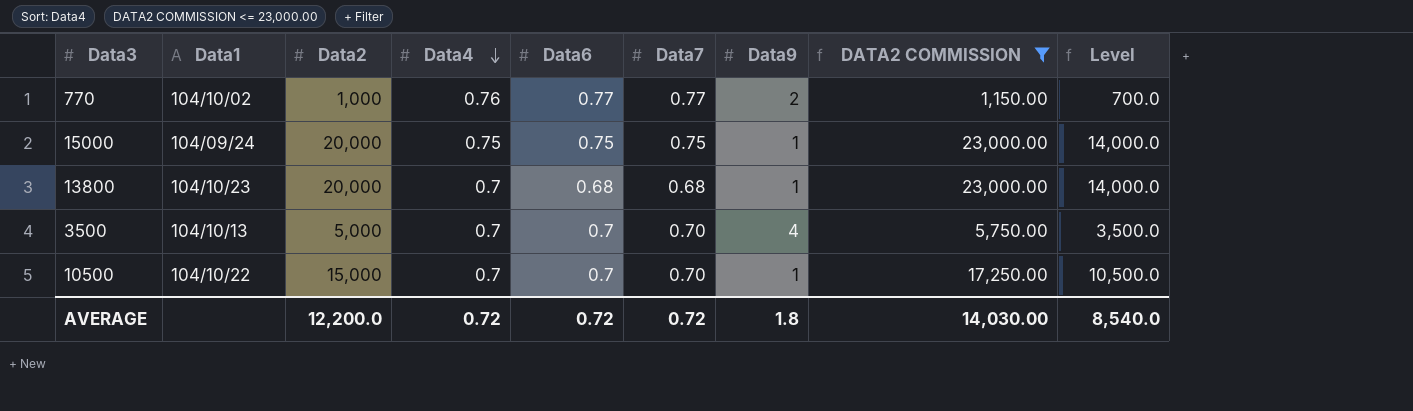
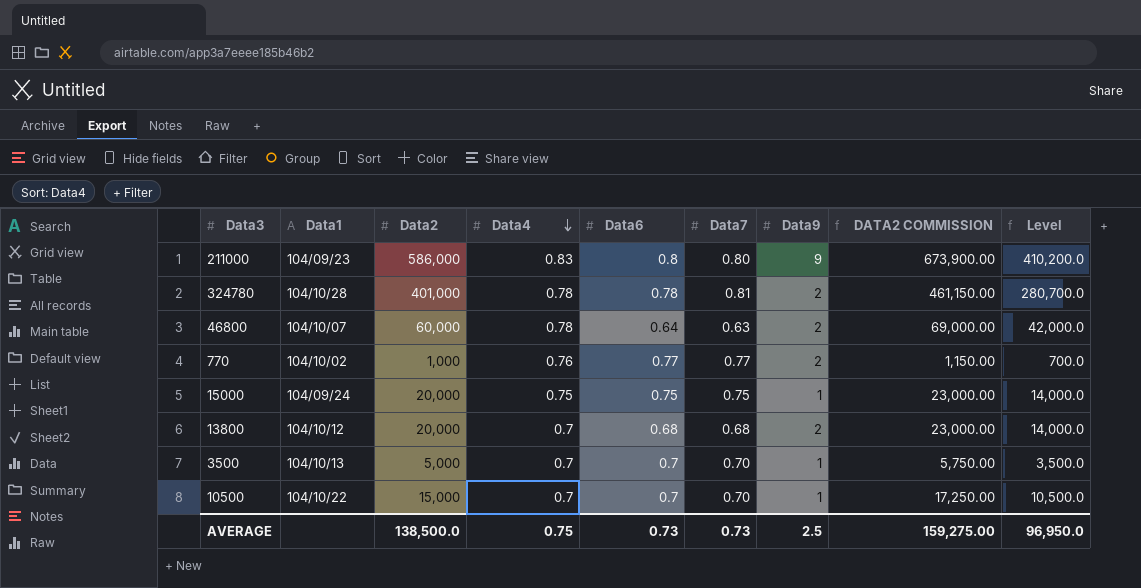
filter: DATA2 COMMISSION <= 23,000.00 -> none
13800 | Data1: 104/10/23 -> 104/10/12
13800 | Data9: 1 -> 2
3500 | Data9: 4 -> 1
AVERAGE | Data2: 12,200.0 -> 138,500.0
AVERAGE | Data4: 0.72 -> 0.75
AVERAGE | Data6: 0.72 -> 0.73
AVERAGE | Data7: 0.72 -> 0.73
AVERAGE | Data9: 1.8 -> 2.5
AVERAGE | DATA2 COMMISSION: 14,030.00 -> 159,275.00
AVERAGE | Level: 8,540.0 -> 96,950.0

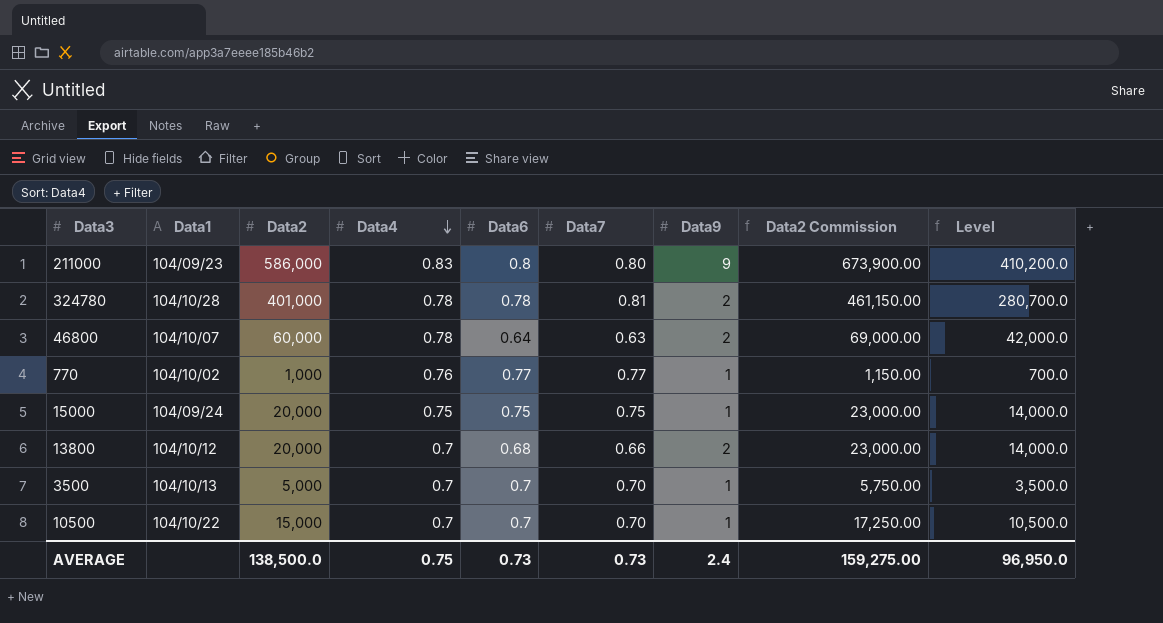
column name: DATA2 COMMISSION -> Data2 Commission
770 | Data9: 2 -> 1
13800 | Data7: 0.68 -> 0.66
AVERAGE | Data9: 2.5 -> 2.4

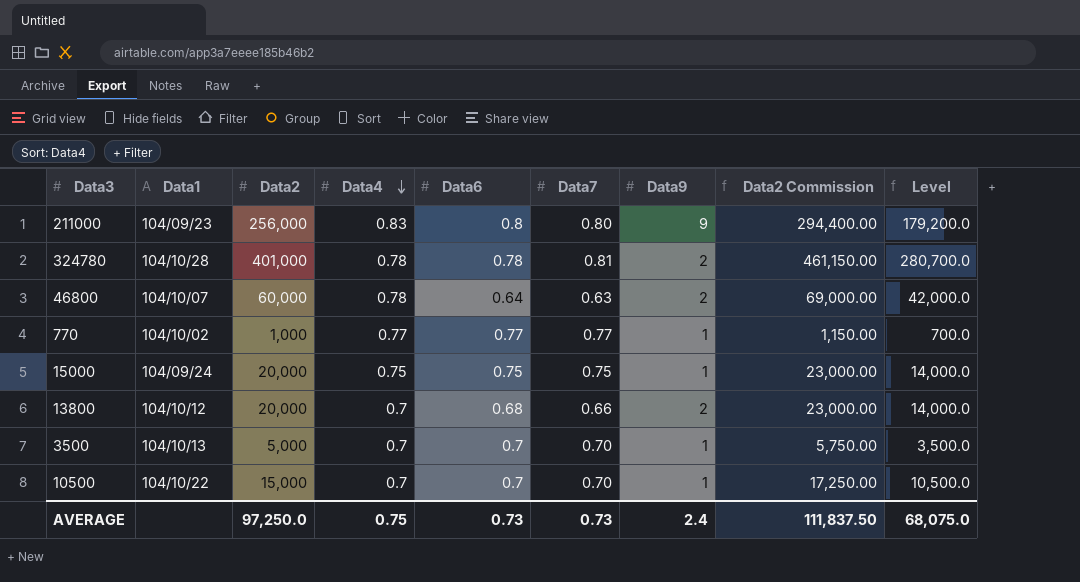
211000 | Data2: 586,000 -> 256,000
211000 | Data2 Commission: 673,900.00 -> 294,400.00
211000 | Level: 410,200.0 -> 179,200.0
770 | Data4: 0.76 -> 0.77
AVERAGE | Data2: 138,500.0 -> 97,250.0
AVERAGE | Data2 Commission: 159,275.00 -> 111,837.50
AVERAGE | Level: 96,950.0 -> 68,075.0

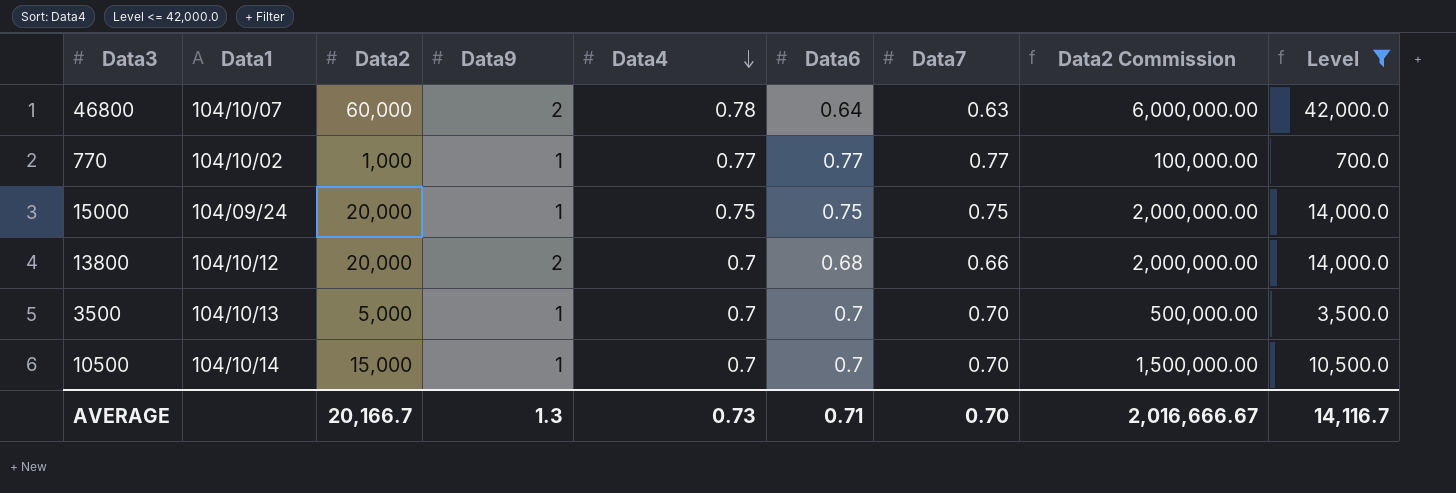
filter: none -> Level <= 42,000.0
column Data9 | position: 7 -> 4
column Data2 Commission | formula: [Data2] * 1.15 -> [Data2] * 100
10500 | Data1: 104/10/22 -> 104/10/14
AVERAGE | Data2: 97,250.0 -> 20,166.7
AVERAGE | Data9: 2.4 -> 1.3
AVERAGE | Data4: 0.75 -> 0.73
AVERAGE | Data6: 0.73 -> 0.71
AVERAGE | Data7: 0.73 -> 0.70
AVERAGE | Data2 Commission: 111,837.50 -> 2,016,666.67
AVERAGE | Level: 68,075.0 -> 14,116.7

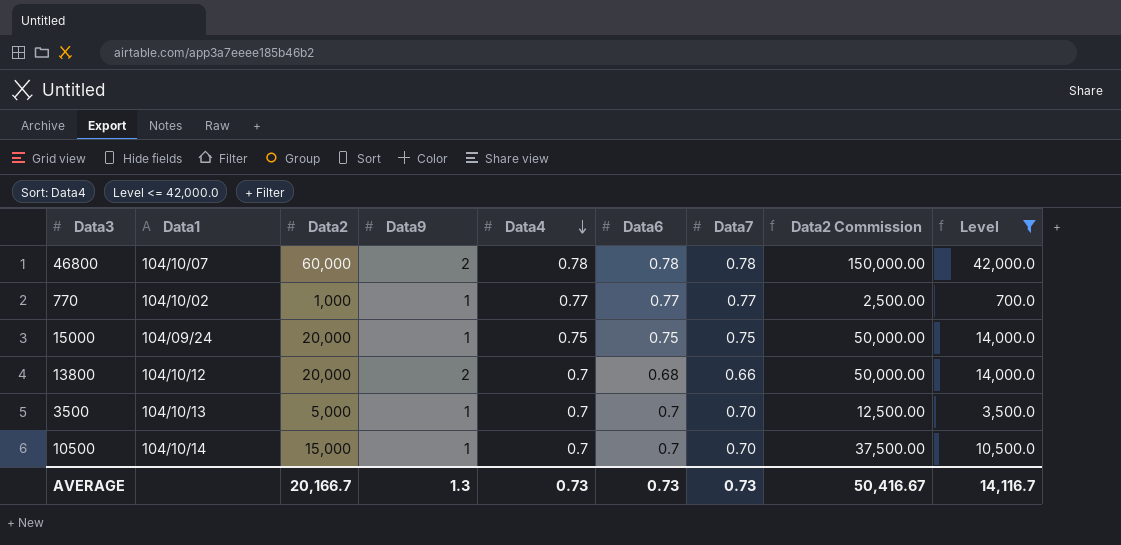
column Data2 Commission | formula: [Data2] * 100 -> [Data2] * 2.5
46800 | Data6: 0.64 -> 0.78
46800 | Data7: 0.63 -> 0.78
AVERAGE | Data6: 0.71 -> 0.73
AVERAGE | Data7: 0.70 -> 0.73
AVERAGE | Data2 Commission: 2,016,666.67 -> 50,416.67

